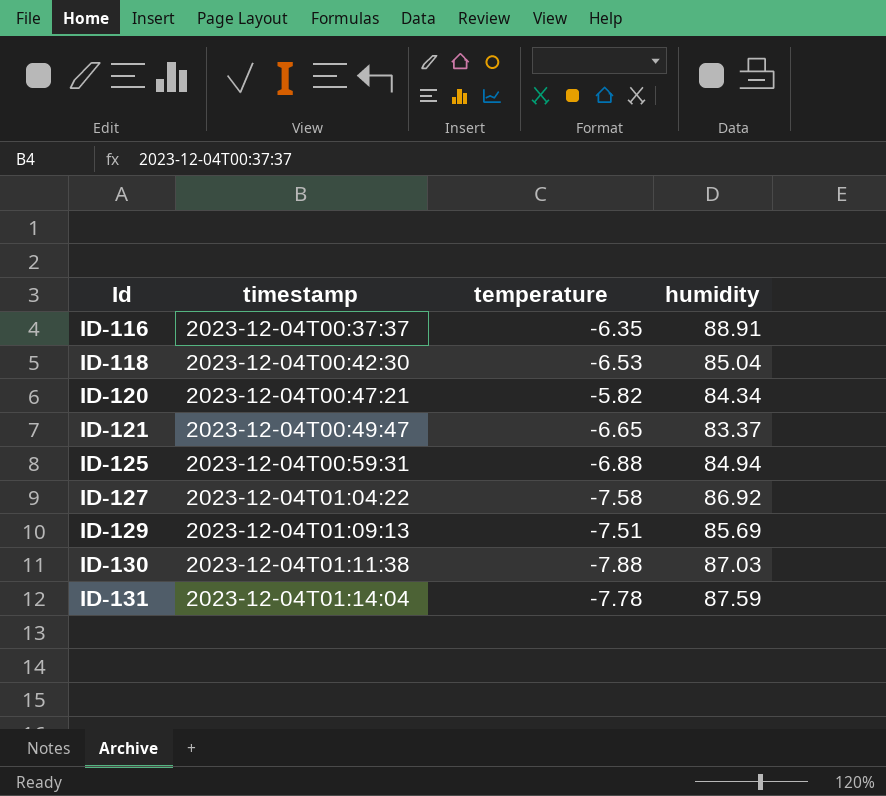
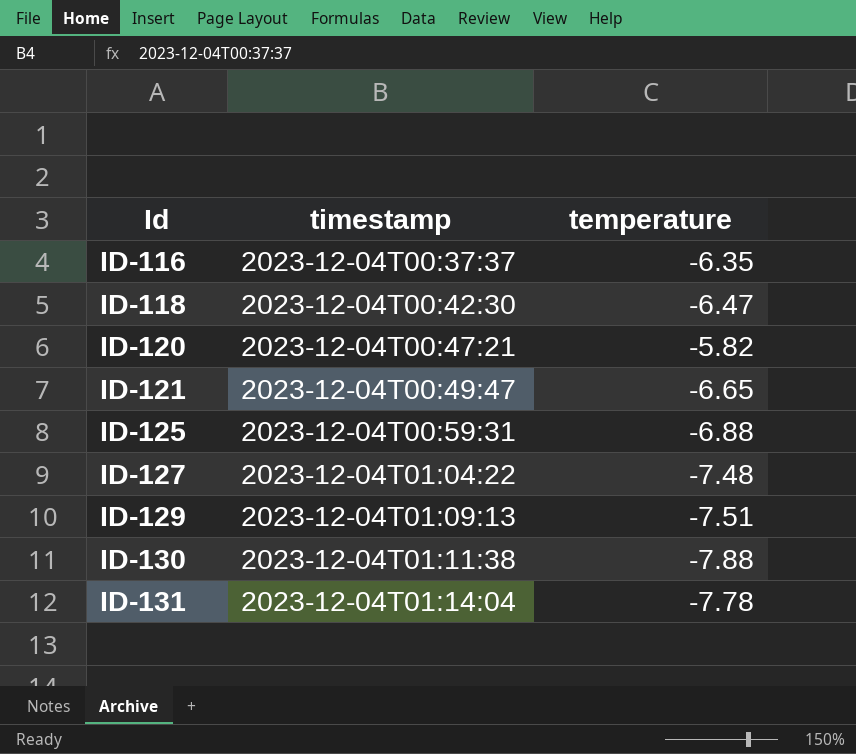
column humidity | position: 4 -> none
ID-118 | temperature: -6.53 -> -6.47
ID-127 | temperature: -7.58 -> -7.48

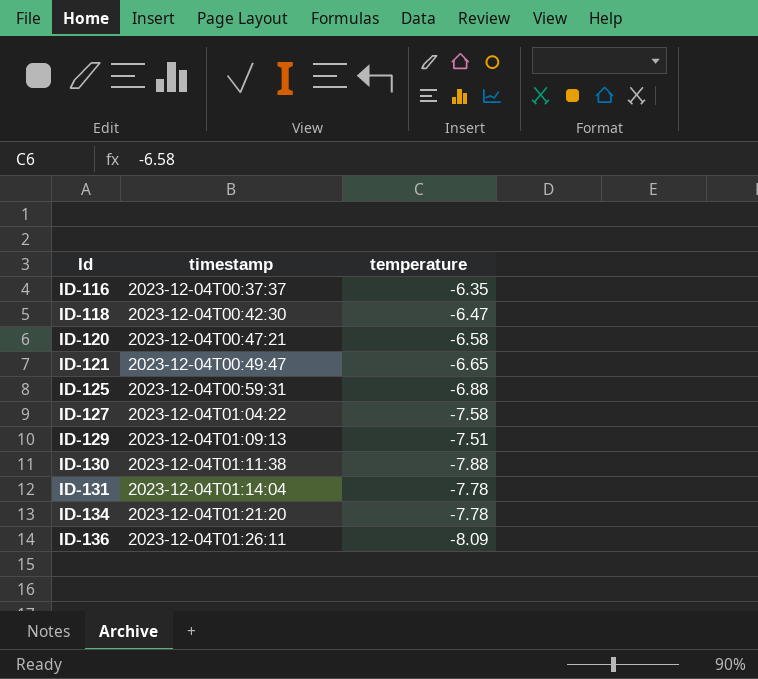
ID-120 | temperature: -5.82 -> -6.58
ID-127 | temperature: -7.48 -> -7.58
row ID-134: none -> 2023-12-04T01:21:20 | -7.78
row ID-136: none -> 2023-12-04T01:26:11 | -8.09

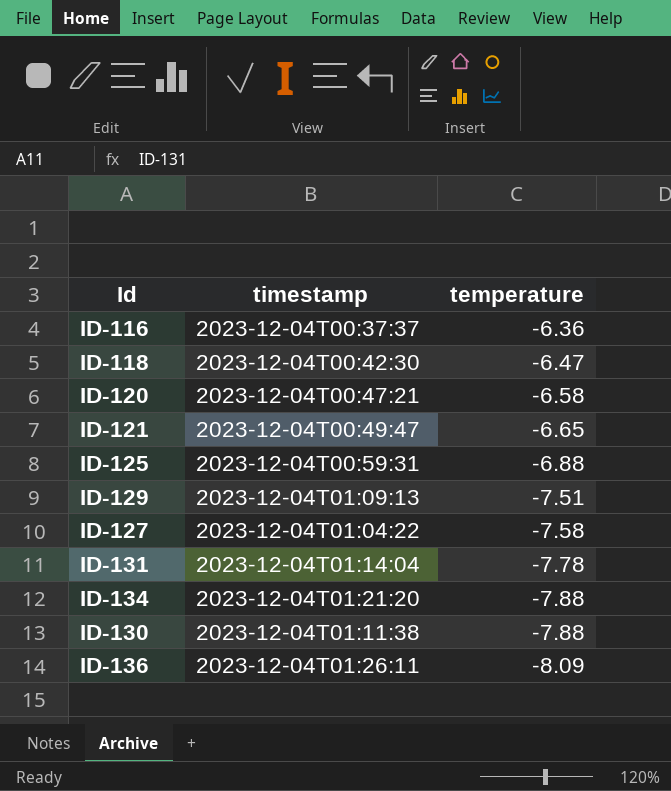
row order: Id ascending -> temperature descending
ID-116 | temperature: -6.35 -> -6.36
ID-134 | temperature: -7.78 -> -7.88

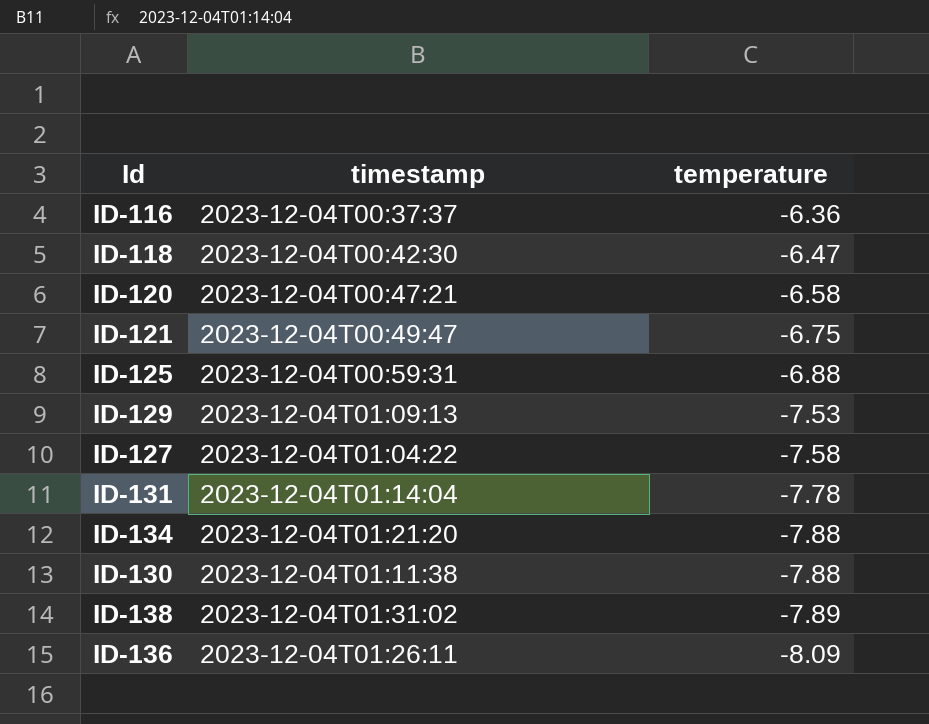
ID-121 | temperature: -6.65 -> -6.75
ID-129 | temperature: -7.51 -> -7.53
row ID-138: none -> 2023-12-04T01:31:02 | -7.89

